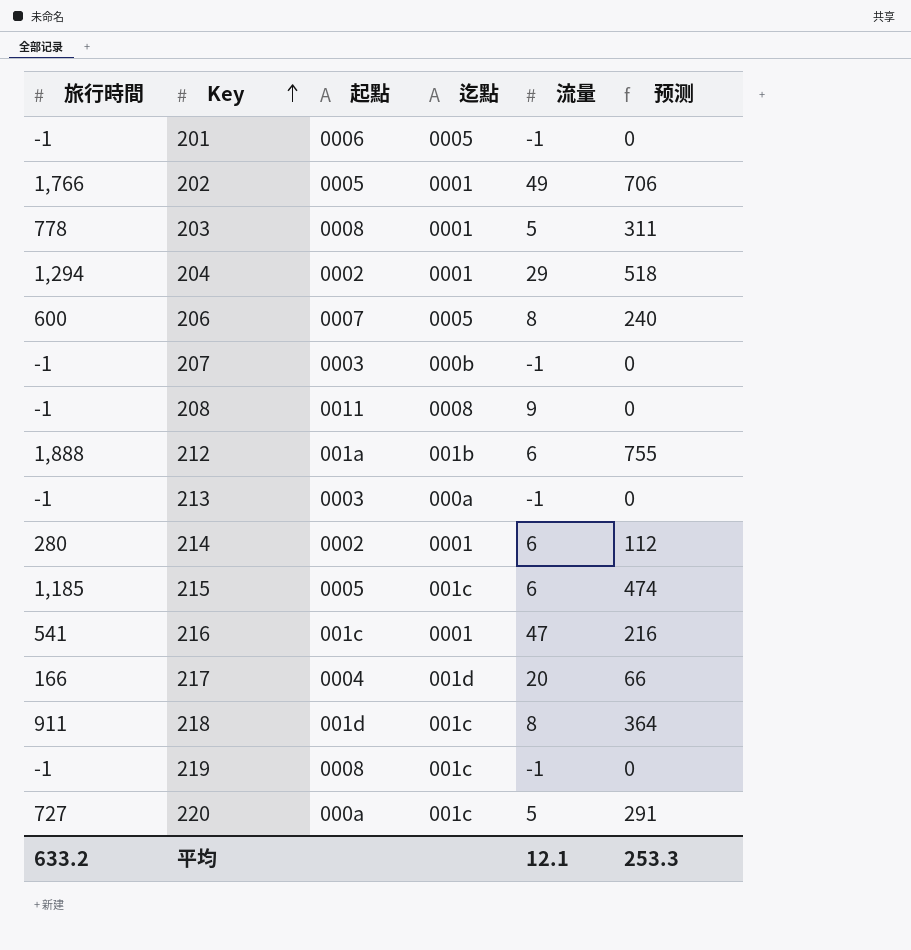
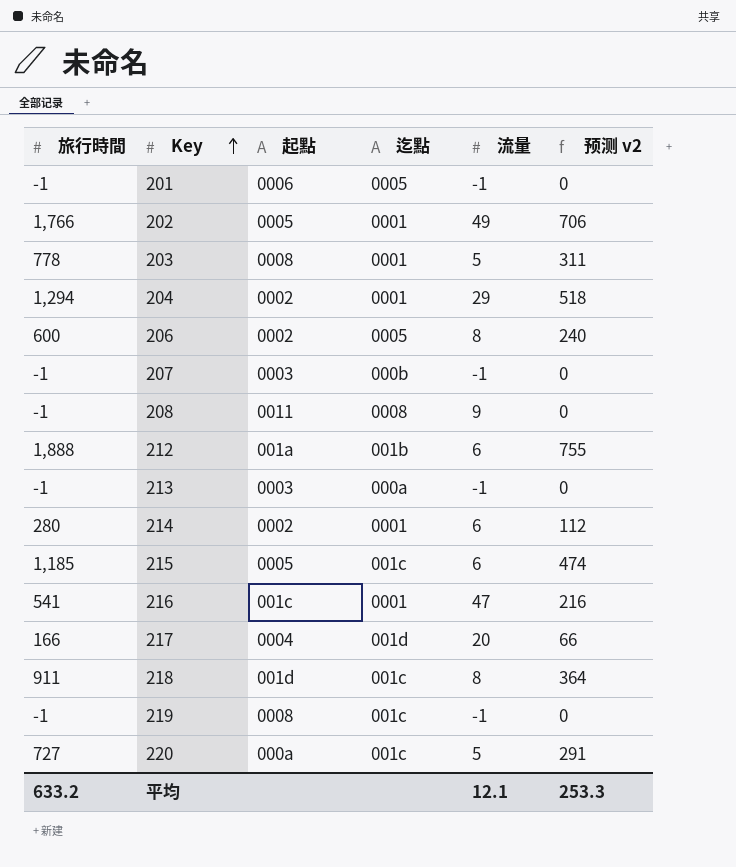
column name: 预测 -> 预测 v2
206 | 起點: 0007 -> 0002

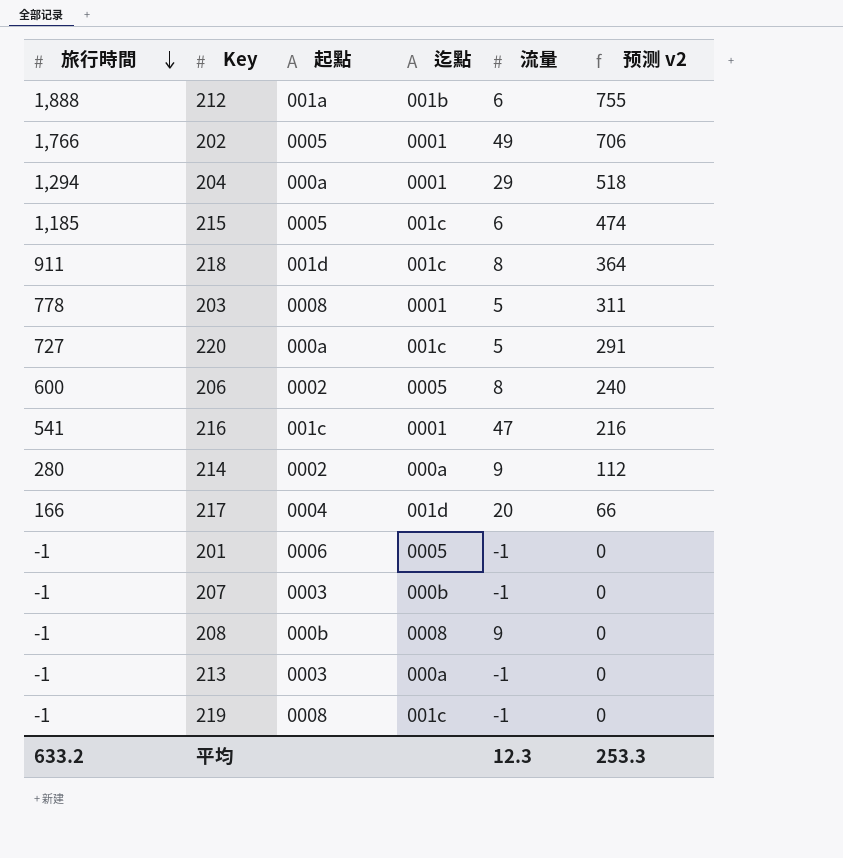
row order: Key ascending -> 旅行時間 descending
204 | 起點: 0002 -> 000a
214 | 迄點: 0001 -> 000a
214 | 流量: 6 -> 9
208 | 起點: 0011 -> 000b
平均 | 流量: 12.1 -> 12.3

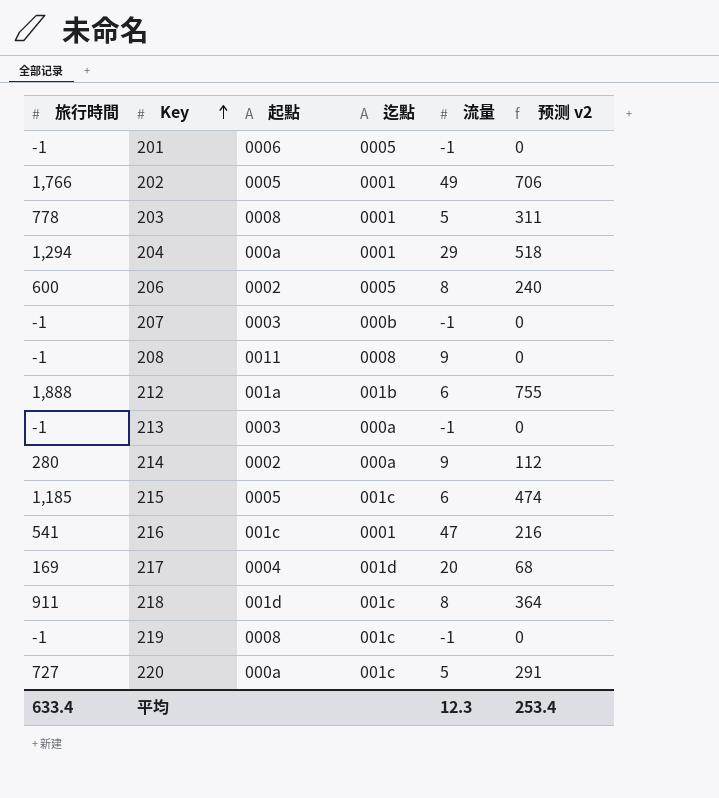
row order: 旅行時間 descending -> Key ascending
208 | 起點: 000b -> 0011
217 | 旅行時間: 166 -> 169
217 | 预测 v2: 66 -> 68
平均 | 旅行時間: 633.2 -> 633.4
平均 | 预测 v2: 253.3 -> 253.4

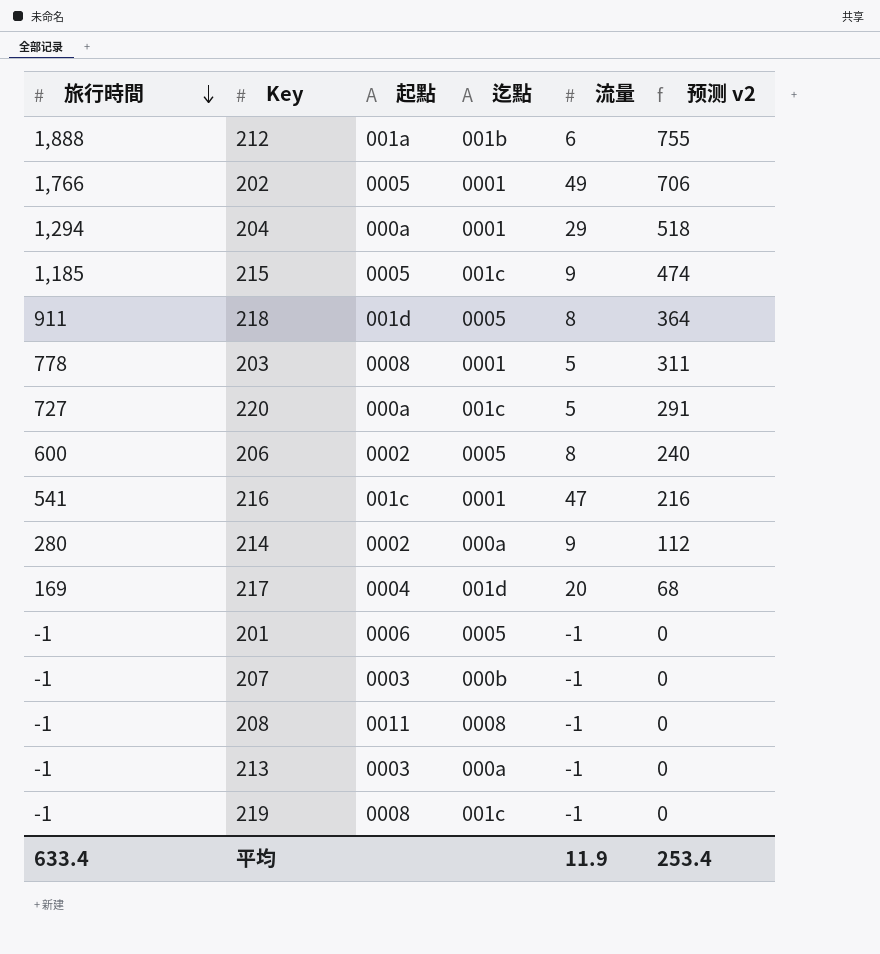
row order: Key ascending -> 旅行時間 descending
215 | 流量: 6 -> 9
218 | 迄點: 001c -> 0005
208 | 流量: 9 -> -1
平均 | 流量: 12.3 -> 11.9

